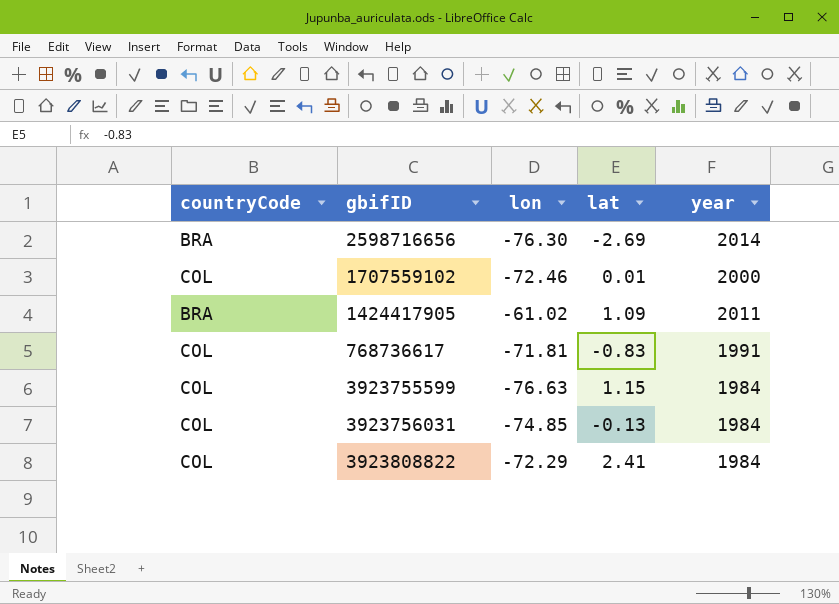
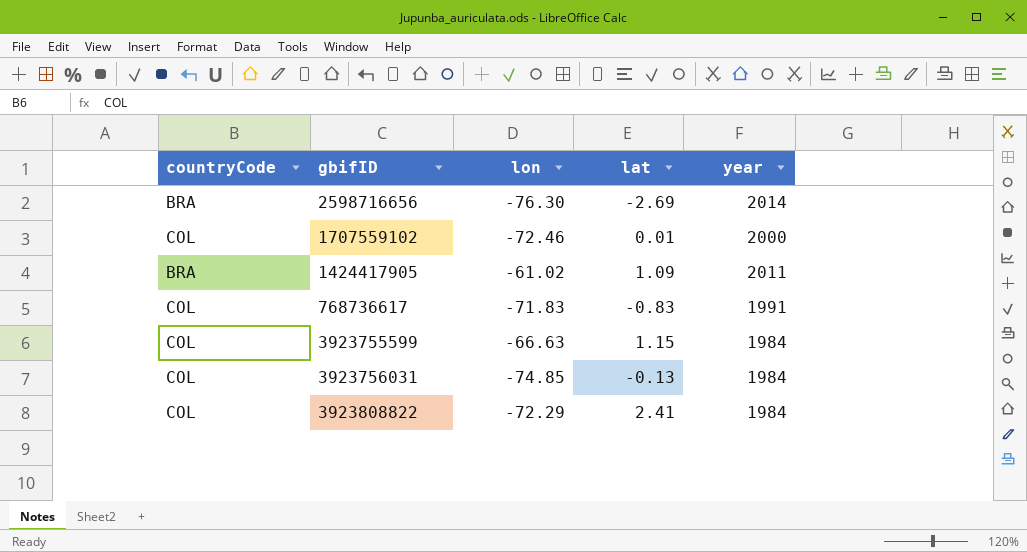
768736617 | lon: -71.81 -> -71.83
3923755599 | lon: -76.63 -> -66.63

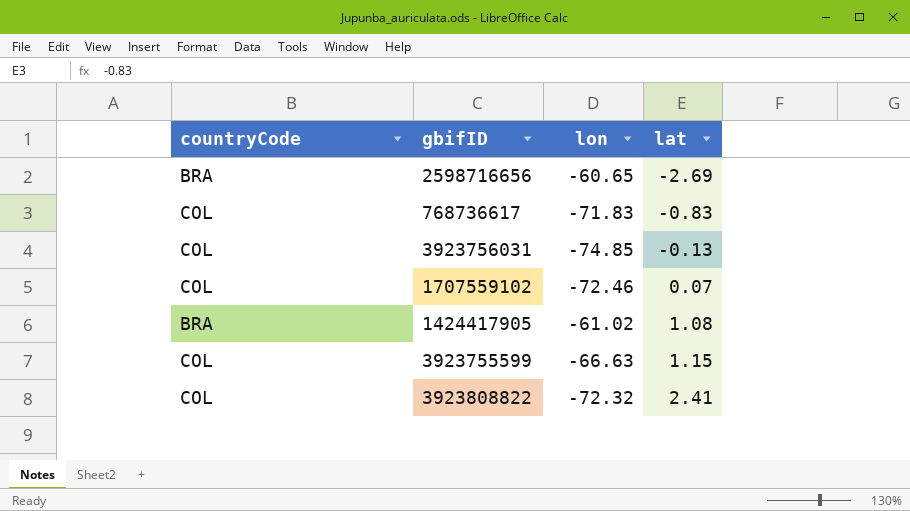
row order: none -> lat ascending
column year | position: 5 -> none
2598716656 | lon: -76.30 -> -60.65
1707559102 | lat: 0.01 -> 0.07
1424417905 | lat: 1.09 -> 1.08
3923808822 | lon: -72.29 -> -72.32

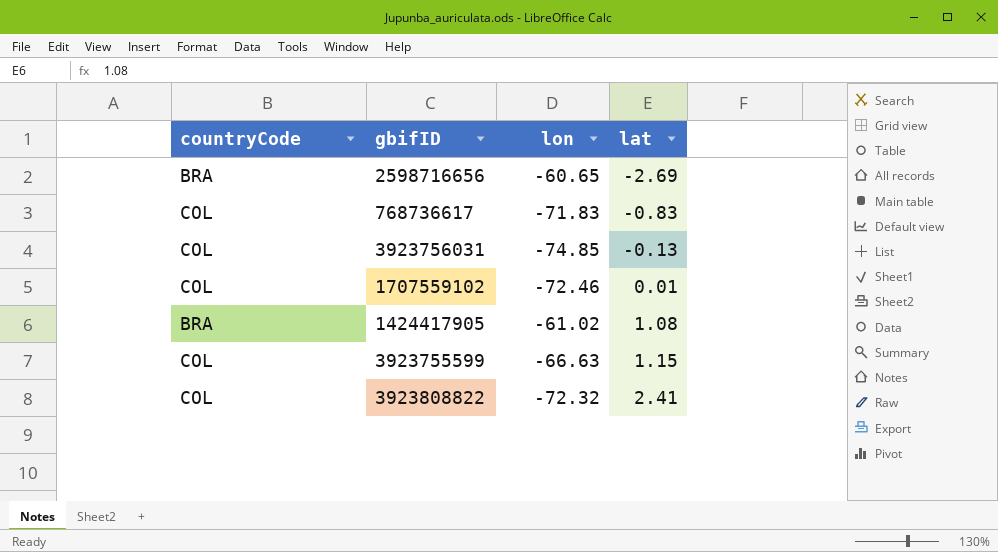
1707559102 | lat: 0.07 -> 0.01

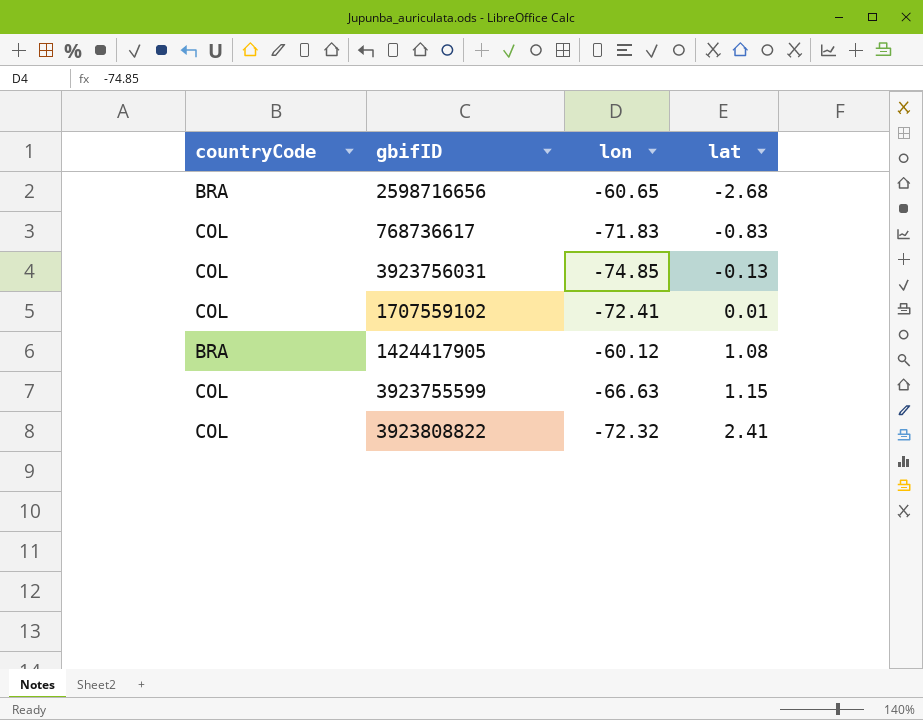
2598716656 | lat: -2.69 -> -2.68
1707559102 | lon: -72.46 -> -72.41
1424417905 | lon: -61.02 -> -60.12

